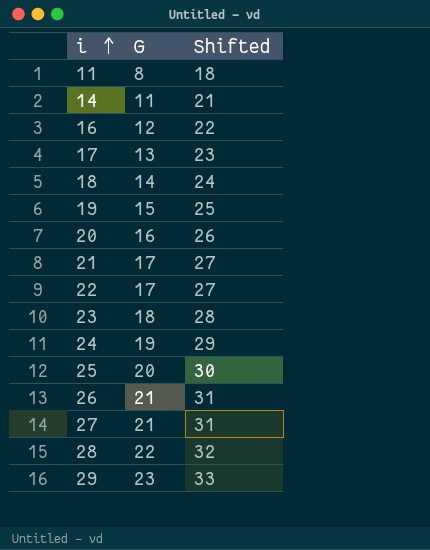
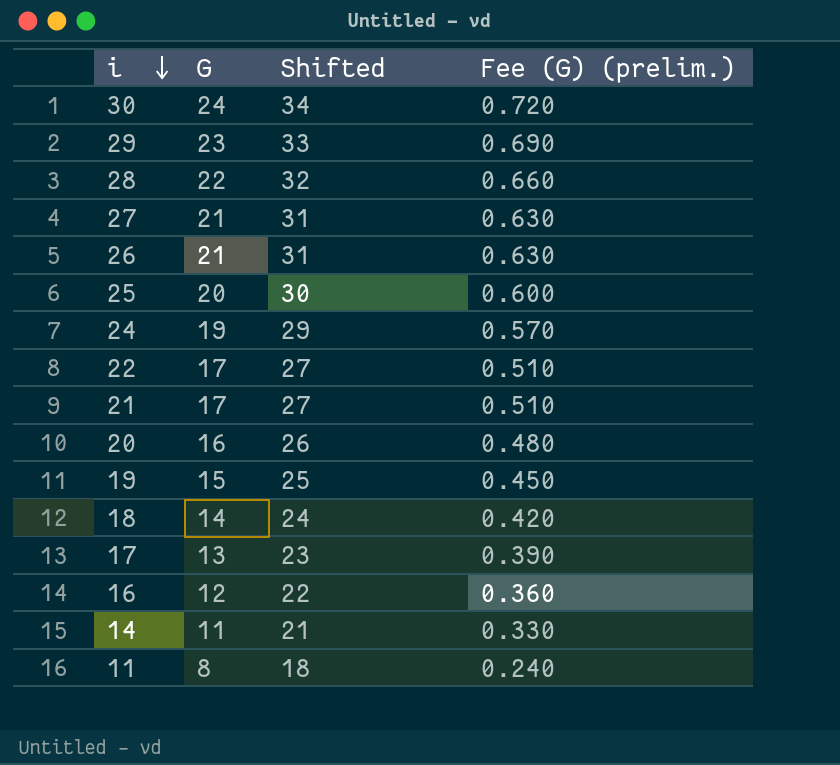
row order: i ascending -> i descending
column Fee (G) (prelim.) | formula: none -> [G] * 0.03
row 23: 18 | 28 -> none
row 30: none -> 24 | 34 | 0.720

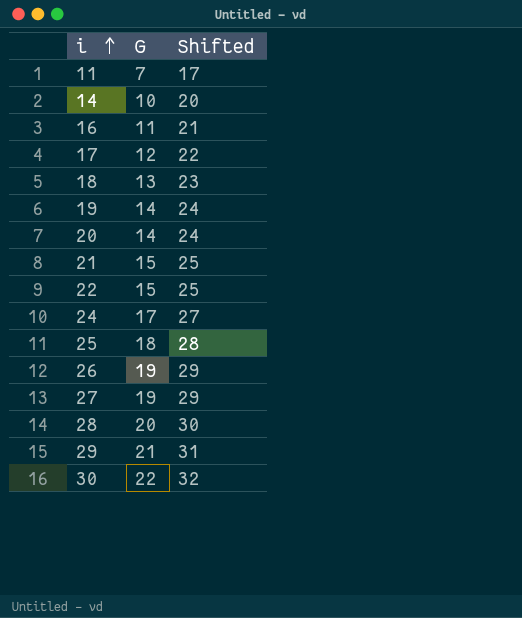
row order: i descending -> i ascending
column Fee (G) (prelim.) | formula: [G] * 0.03 -> none
11 | G: 8 -> 7
11 | Shifted: 18 -> 17
14 | G: 11 -> 10
14 | Shifted: 21 -> 20
16 | G: 12 -> 11
16 | Shifted: 22 -> 21
17 | G: 13 -> 12
17 | Shifted: 23 -> 22
18 | G: 14 -> 13
18 | Shifted: 24 -> 23
19 | G: 15 -> 14
19 | Shifted: 25 -> 24
20 | G: 16 -> 14
20 | Shifted: 26 -> 24
21 | G: 17 -> 15
21 | Shifted: 27 -> 25
22 | G: 17 -> 15
22 | Shifted: 27 -> 25
24 | G: 19 -> 17
24 | Shifted: 29 -> 27
25 | G: 20 -> 18
25 | Shifted: 30 -> 28
26 | G: 21 -> 19
26 | Shifted: 31 -> 29
27 | G: 21 -> 19
27 | Shifted: 31 -> 29
28 | G: 22 -> 20
28 | Shifted: 32 -> 30
29 | G: 23 -> 21
29 | Shifted: 33 -> 31
30 | G: 24 -> 22
30 | Shifted: 34 -> 32

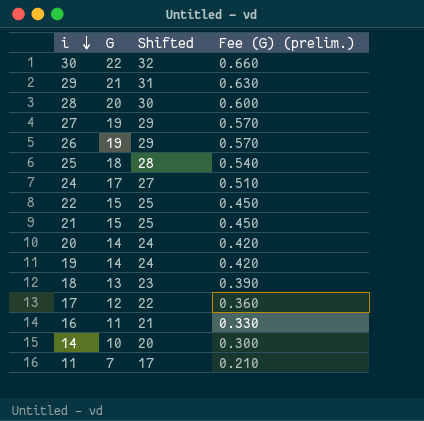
row order: i ascending -> i descending
column Fee (G) (prelim.) | formula: none -> [G] * 0.03

